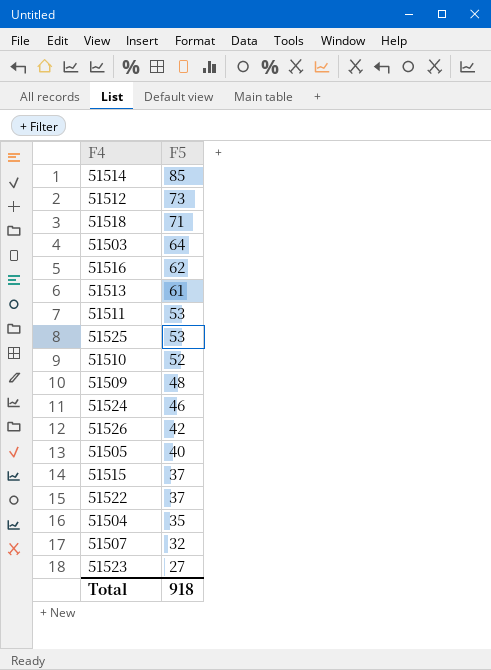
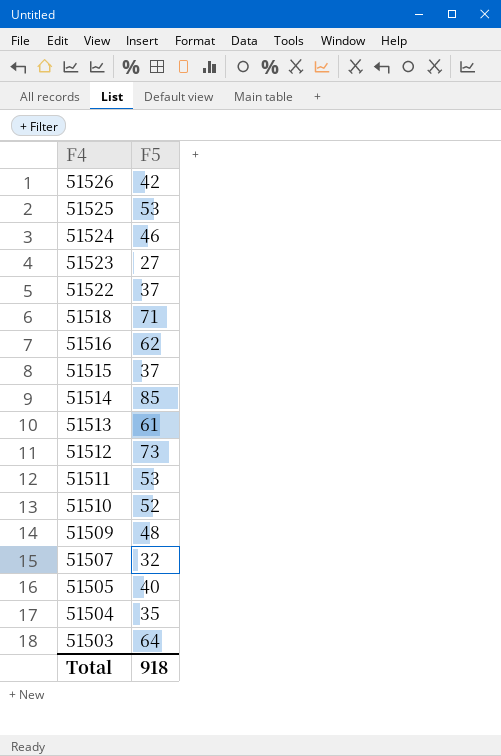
row order: F5 descending -> F4 descending

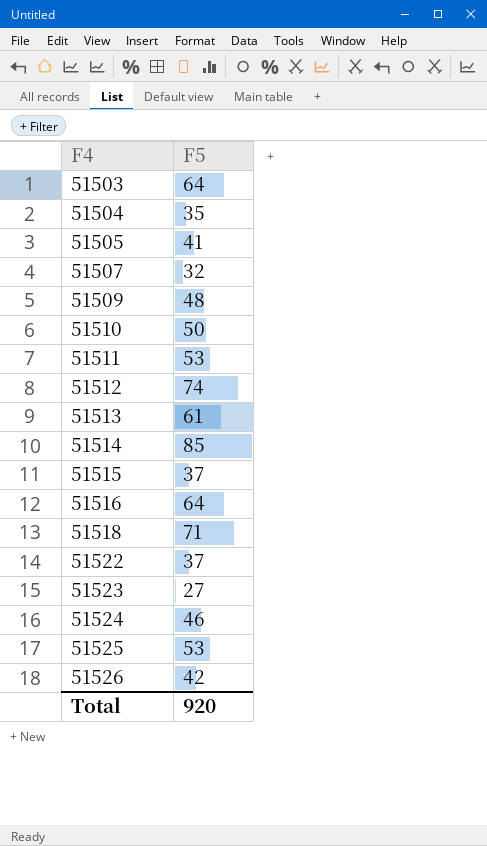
row order: F4 descending -> F4 ascending
51505 | F5: 40 -> 41
51510 | F5: 52 -> 50
51512 | F5: 73 -> 74
51516 | F5: 62 -> 64
Total | F5: 918 -> 920

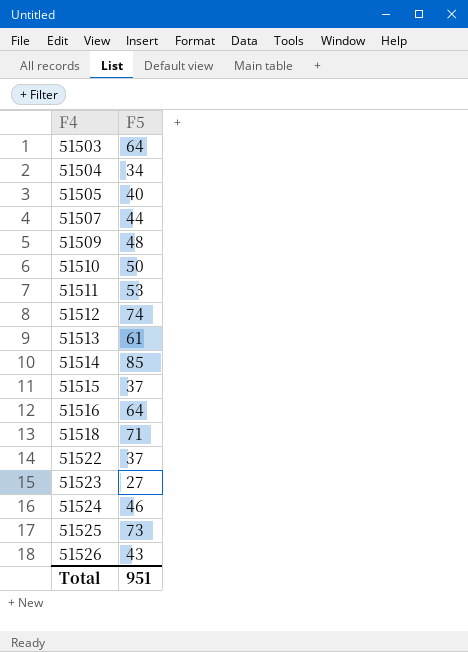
51504 | F5: 35 -> 34
51505 | F5: 41 -> 40
51507 | F5: 32 -> 44
51525 | F5: 53 -> 73
51526 | F5: 42 -> 43
Total | F5: 920 -> 951

